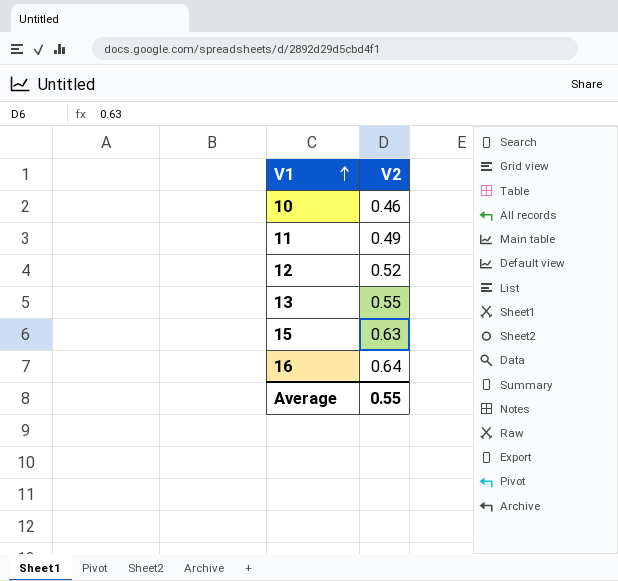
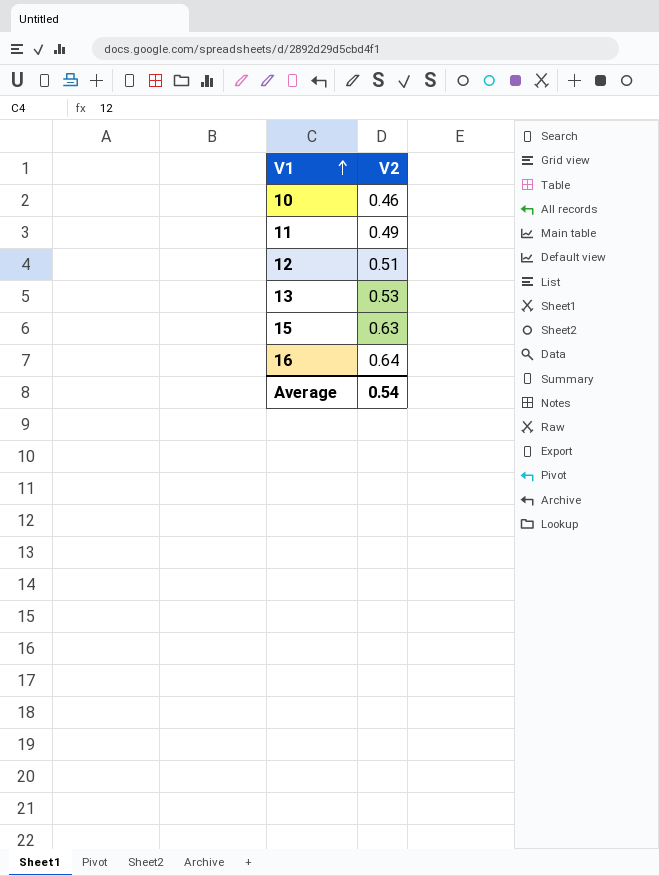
12 | V2: 0.52 -> 0.51
13 | V2: 0.55 -> 0.53
Average | V2: 0.55 -> 0.54

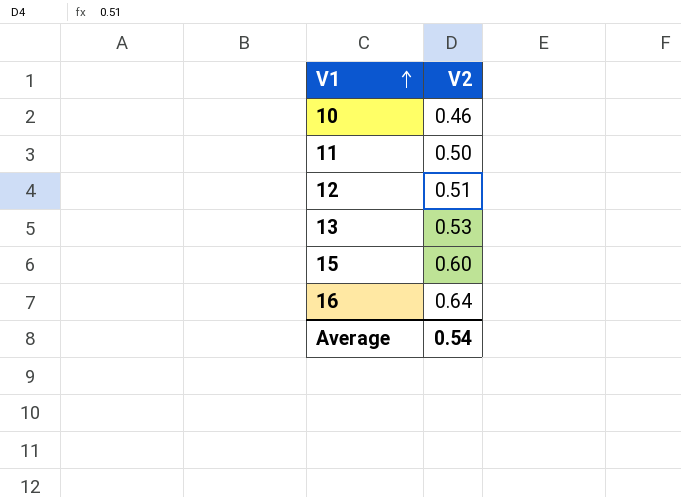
11 | V2: 0.49 -> 0.50
15 | V2: 0.63 -> 0.60

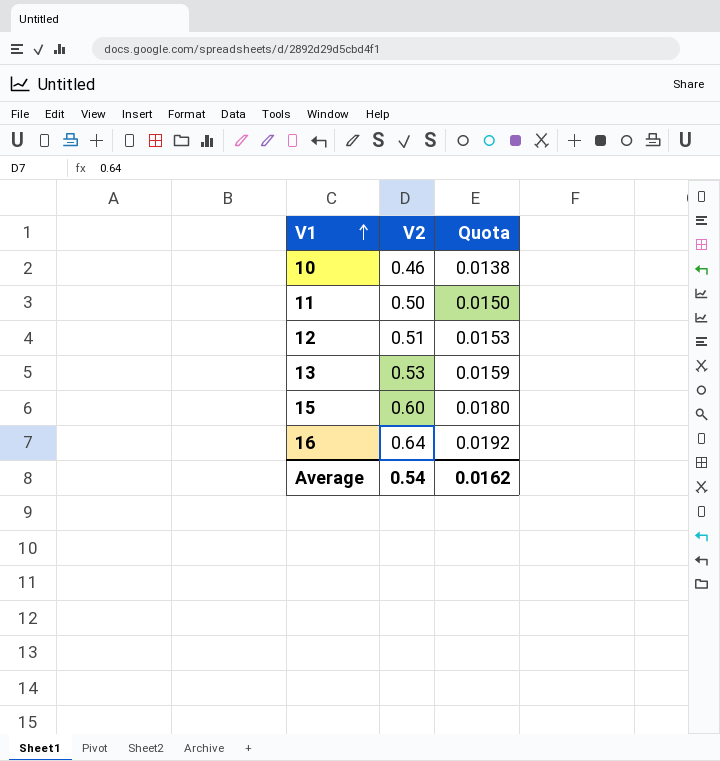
column Quota | formula: none -> [V2] * 0.03

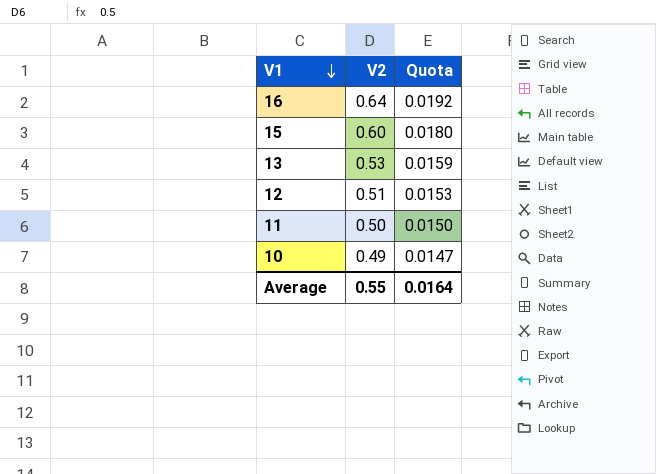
row order: V1 ascending -> V1 descending
10 | V2: 0.46 -> 0.49
10 | Quota: 0.0138 -> 0.0147
Average | V2: 0.54 -> 0.55
Average | Quota: 0.0162 -> 0.0164

